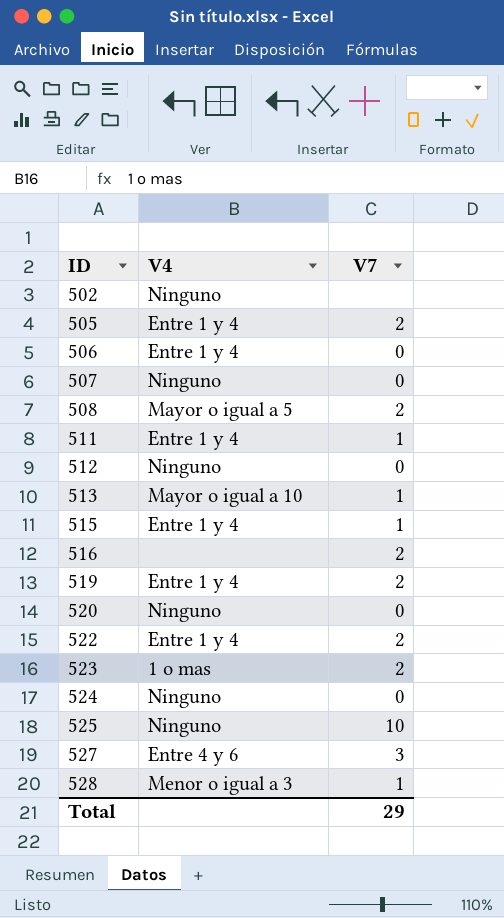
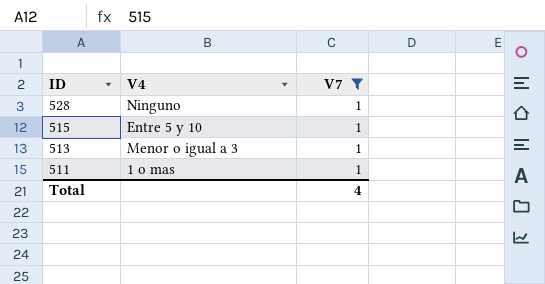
filter: none -> V7 = 1
row order: ID ascending -> ID descending
528 | V4: Menor o igual a 3 -> Ninguno
515 | V4: Entre 1 y 4 -> Entre 5 y 10
513 | V4: Mayor o igual a 10 -> Menor o igual a 3
511 | V4: Entre 1 y 4 -> 1 o mas
Total | V7: 29 -> 4

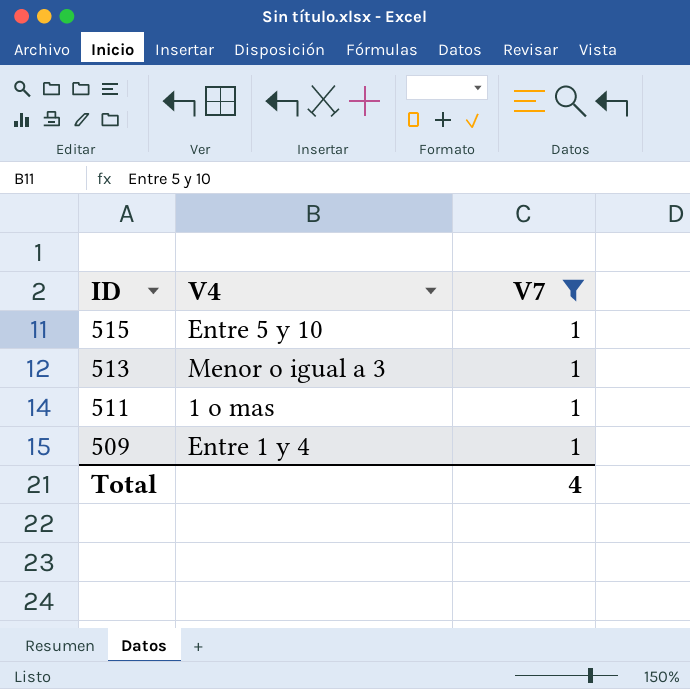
row 528: Ninguno | 1 -> none
row 509: none -> Entre 1 y 4 | 1

